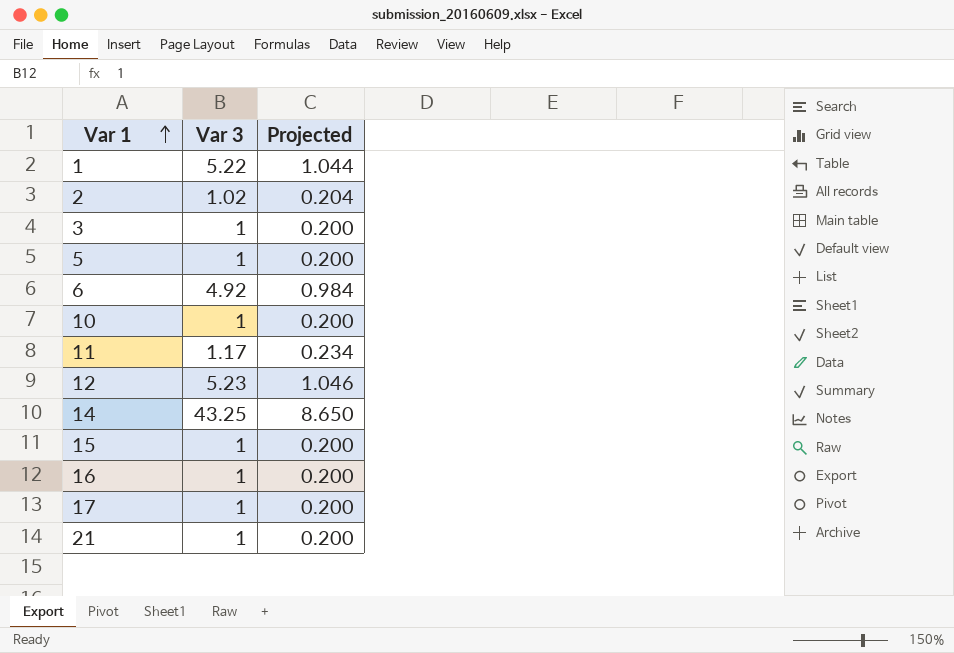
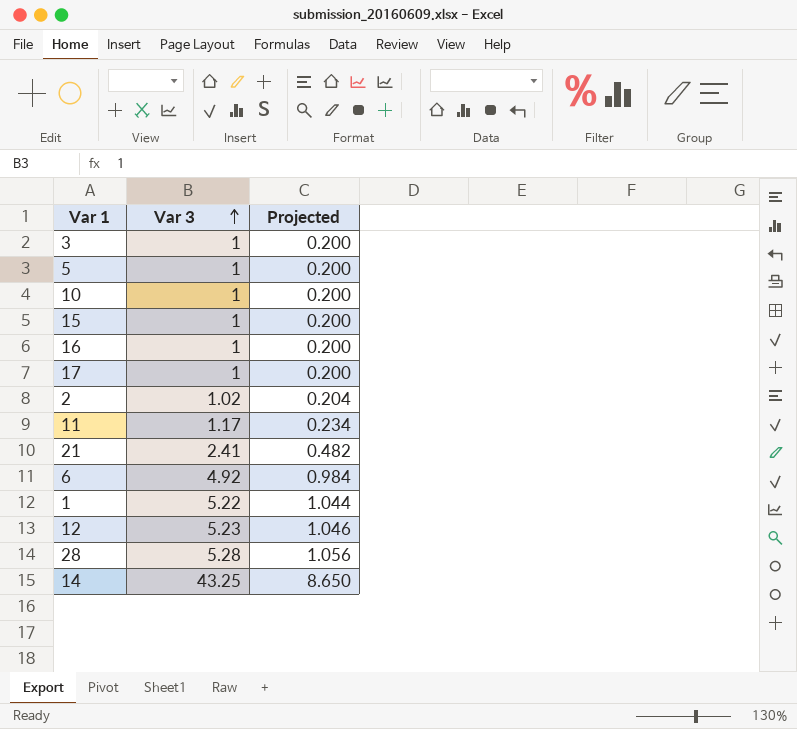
row order: Var 1 ascending -> Var 3 ascending
21 | Var 3: 1 -> 2.41
21 | Projected: 0.200 -> 0.482
row 28: none -> 5.28 | 1.056

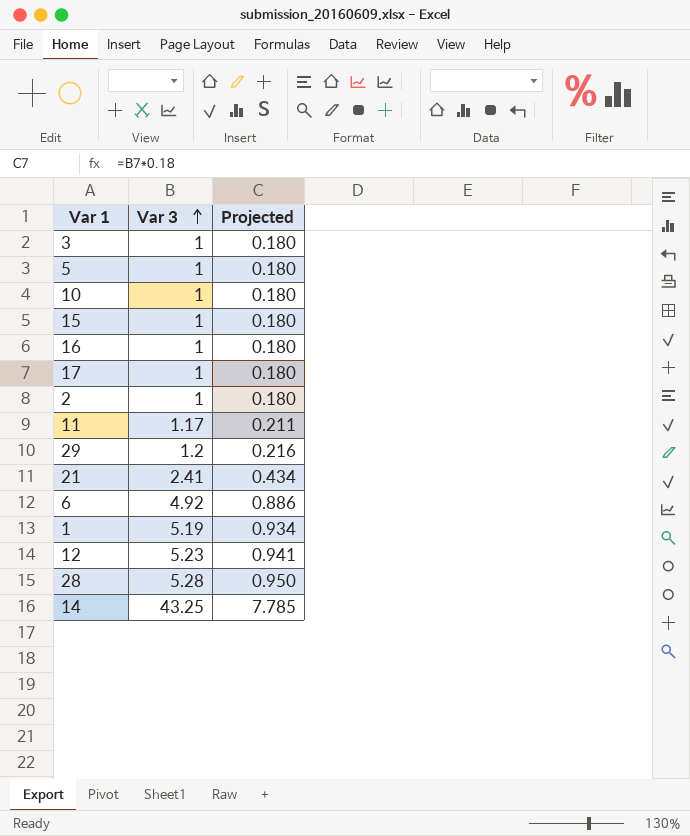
column Projected | formula: [Var 3] * 0.2 -> [Var 3] * 0.18
2 | Var 3: 1.02 -> 1
row 29: none -> 1.2 | 0.216
1 | Var 3: 5.22 -> 5.19

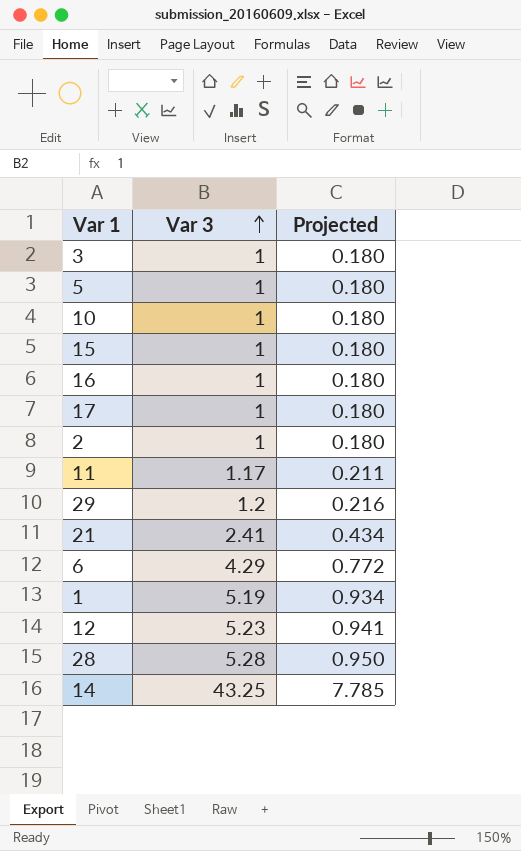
6 | Var 3: 4.92 -> 4.29
6 | Projected: 0.886 -> 0.772

